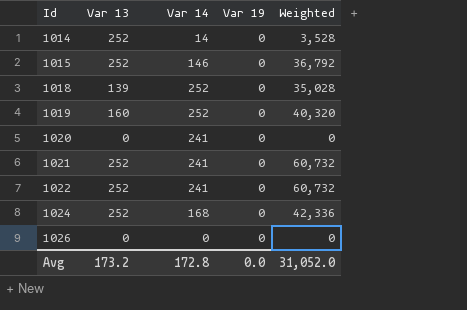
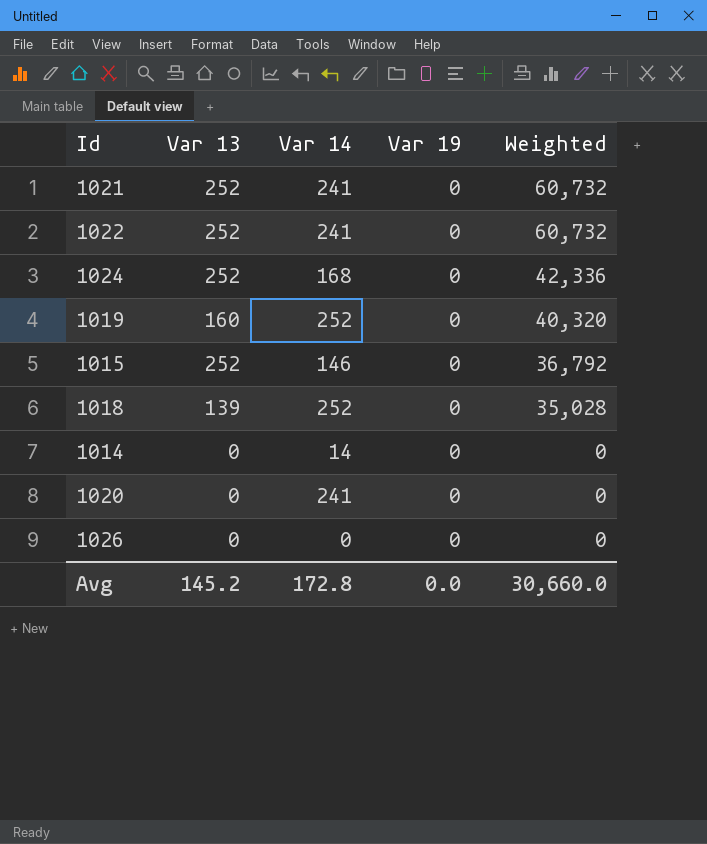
row order: Id ascending -> Weighted descending
1014 | Var 13: 252 -> 0
1014 | Weighted: 3,528 -> 0
Avg | Var 13: 173.2 -> 145.2
Avg | Weighted: 31,052.0 -> 30,660.0

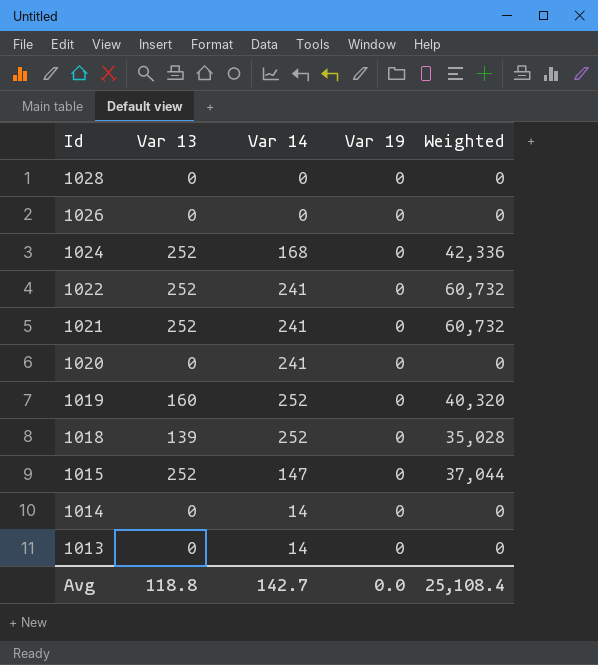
row order: Weighted descending -> Id descending
row 1028: none -> 0 | 0 | 0 | 0
1015 | Var 14: 146 -> 147
1015 | Weighted: 36,792 -> 37,044
row 1013: none -> 0 | 14 | 0 | 0
Avg | Var 13: 145.2 -> 118.8
Avg | Var 14: 172.8 -> 142.7
Avg | Weighted: 30,660.0 -> 25,108.4

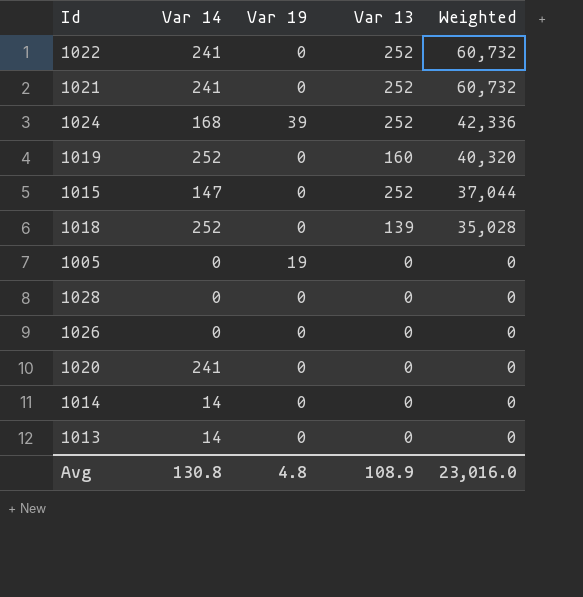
row order: Id descending -> Weighted descending
column Var 13 | position: 2 -> 4
1024 | Var 19: 0 -> 39
row 1005: none -> 0 | 19 | 0 | 0
Avg | Var 14: 142.7 -> 130.8
Avg | Var 19: 0.0 -> 4.8
Avg | Var 13: 118.8 -> 108.9
Avg | Weighted: 25,108.4 -> 23,016.0

